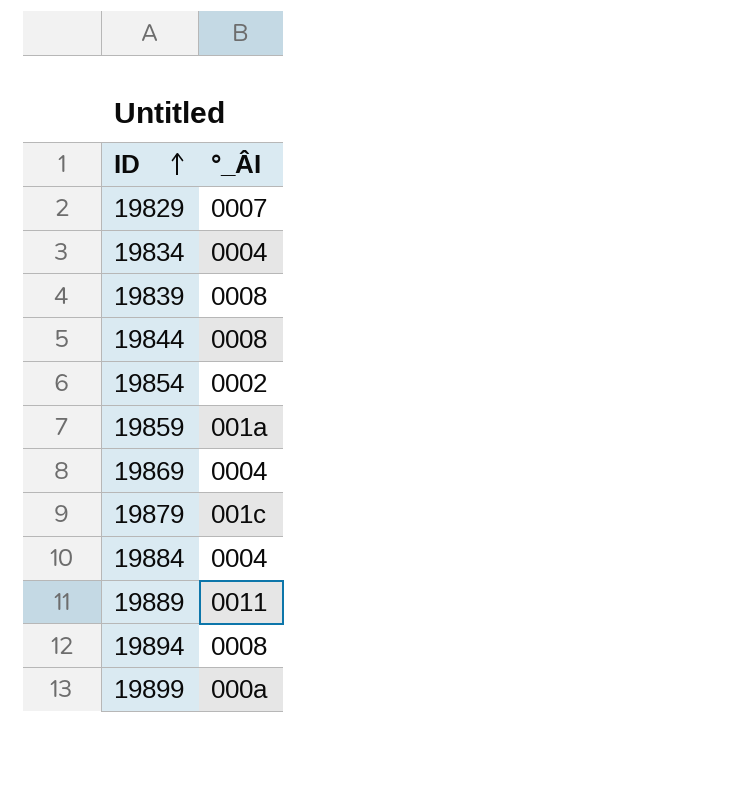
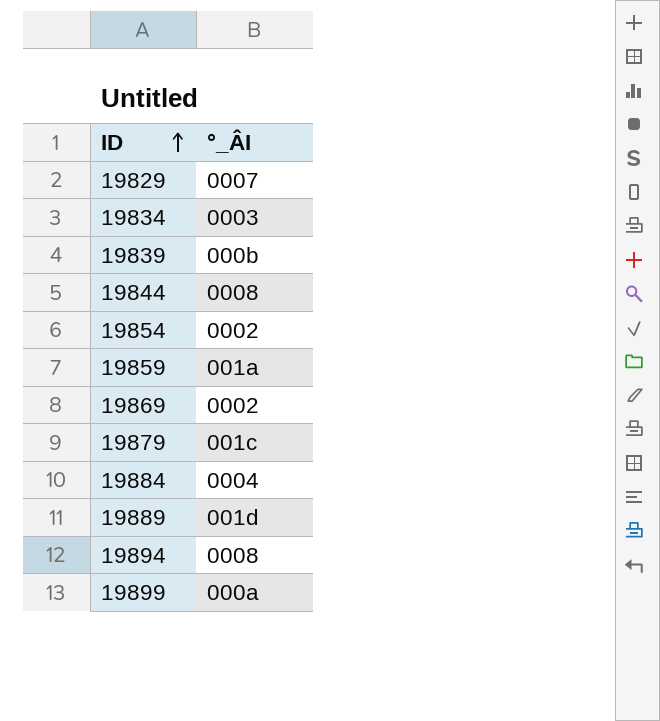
19834 | °_ÂI: 0004 -> 0003
19839 | °_ÂI: 0008 -> 000b
19869 | °_ÂI: 0004 -> 0002
19889 | °_ÂI: 0011 -> 001d

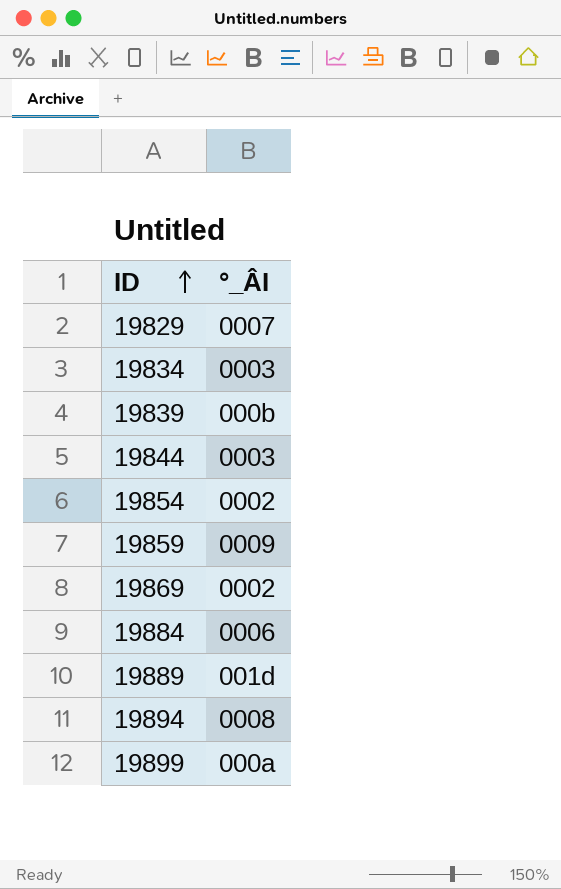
row 19879: 001c -> none
19844 | °_ÂI: 0008 -> 0003
19859 | °_ÂI: 001a -> 0009
19884 | °_ÂI: 0004 -> 0006

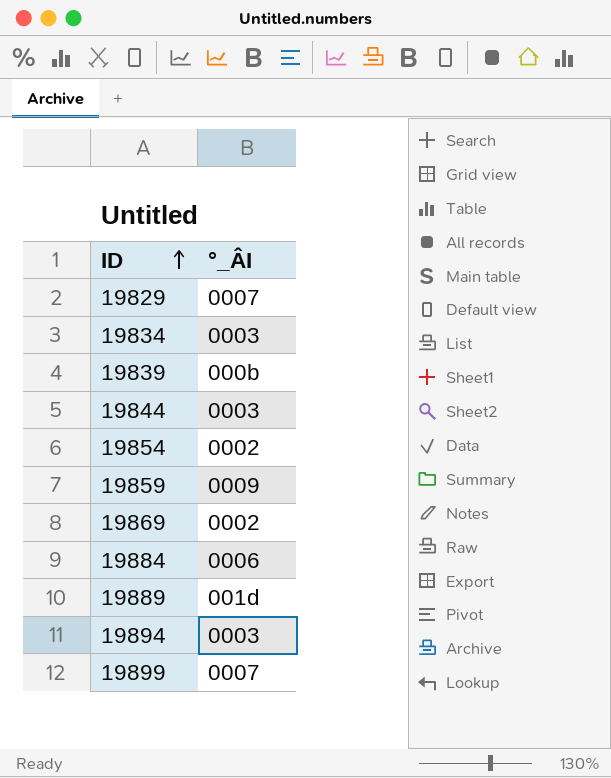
19894 | °_ÂI: 0008 -> 0003
19899 | °_ÂI: 000a -> 0007

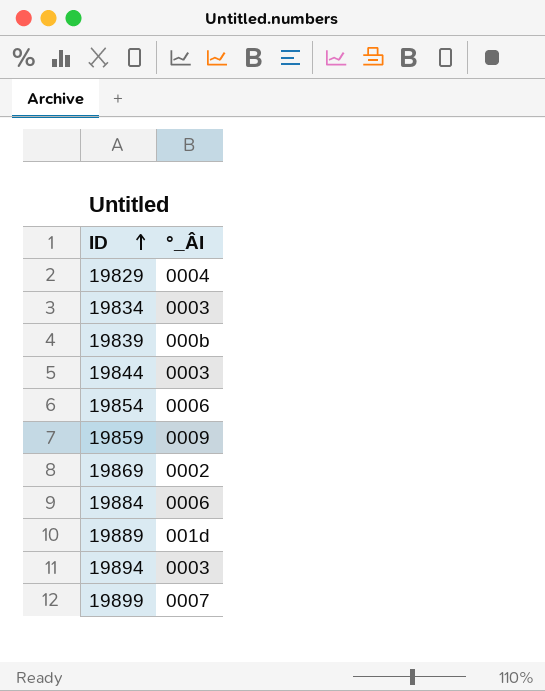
19829 | °_ÂI: 0007 -> 0004
19854 | °_ÂI: 0002 -> 0006

